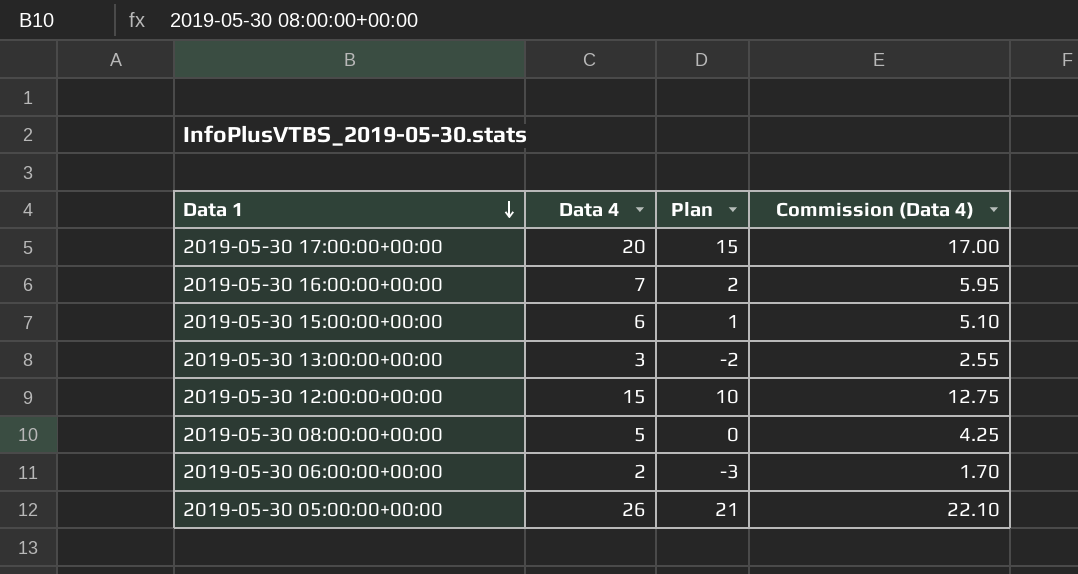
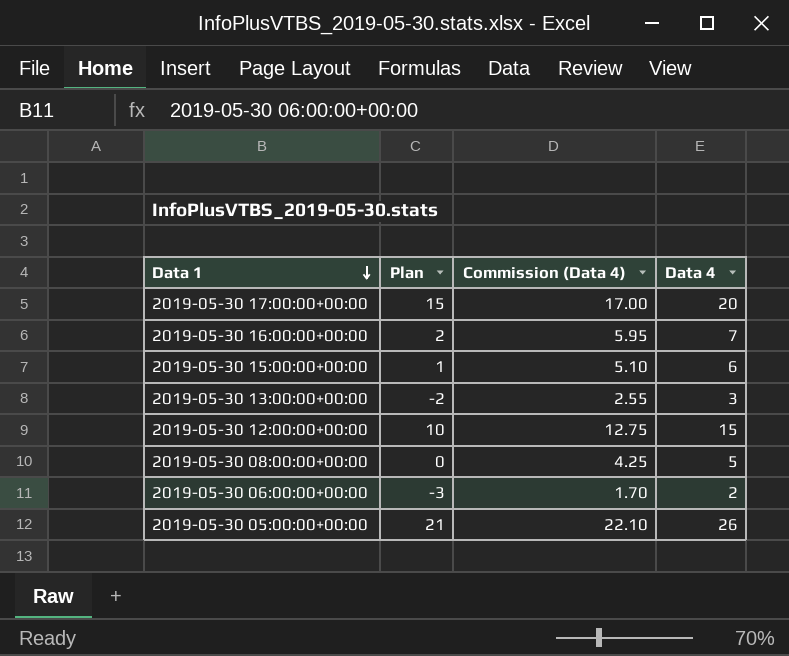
column Data 4 | position: 2 -> 4

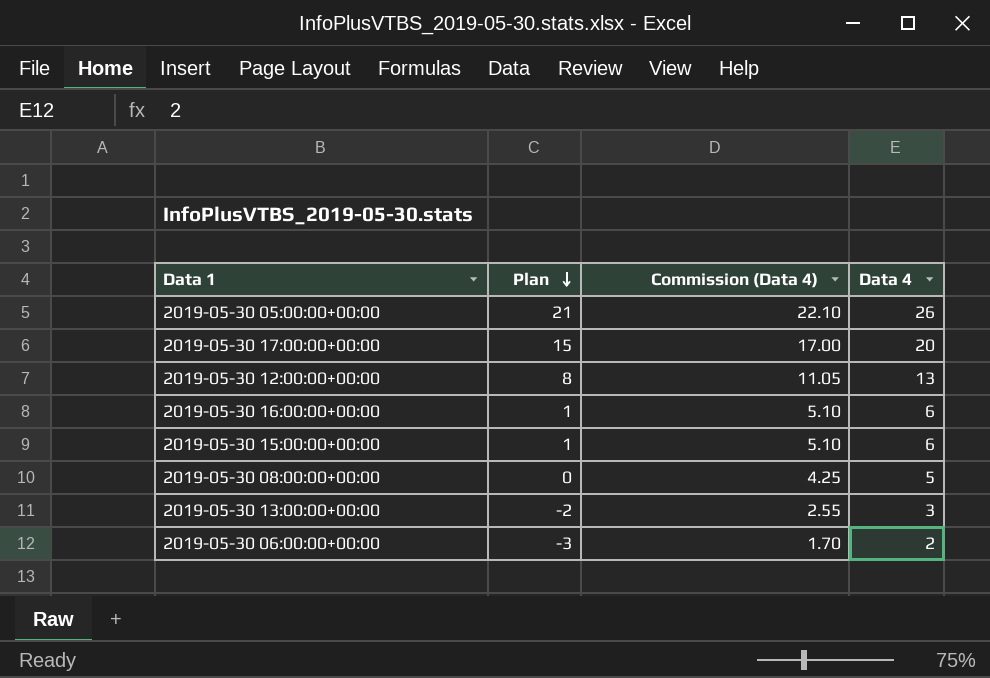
row order: Data 1 descending -> Plan descending
2019-05-30 12:00:00+00:00 | Plan: 10 -> 8
2019-05-30 12:00:00+00:00 | Commission (Data 4): 12.75 -> 11.05
2019-05-30 12:00:00+00:00 | Data 4: 15 -> 13
2019-05-30 16:00:00+00:00 | Plan: 2 -> 1
2019-05-30 16:00:00+00:00 | Commission (Data 4): 5.95 -> 5.10
2019-05-30 16:00:00+00:00 | Data 4: 7 -> 6

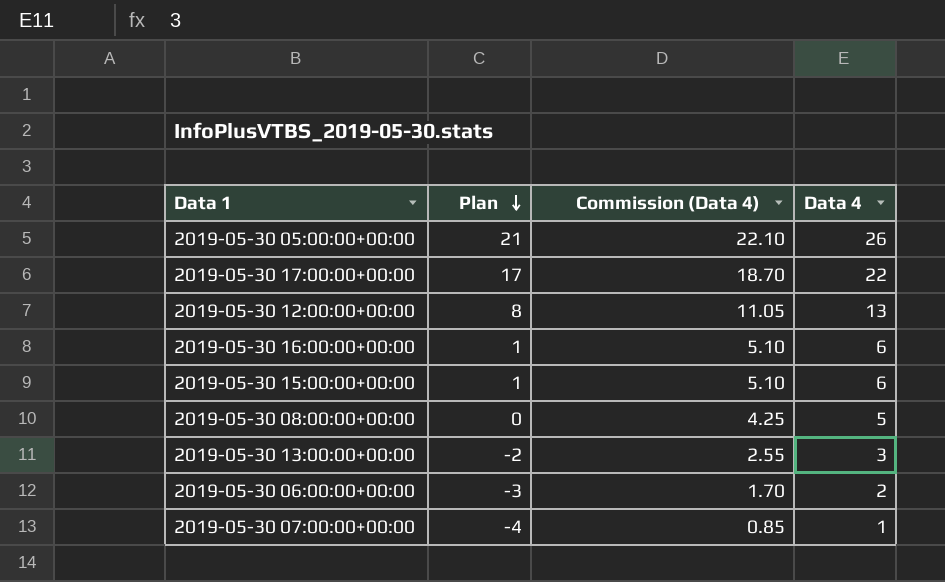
2019-05-30 17:00:00+00:00 | Plan: 15 -> 17
2019-05-30 17:00:00+00:00 | Commission (Data 4): 17.00 -> 18.70
2019-05-30 17:00:00+00:00 | Data 4: 20 -> 22
row 2019-05-30 07:00:00+00:00: none -> -4 | 0.85 | 1

